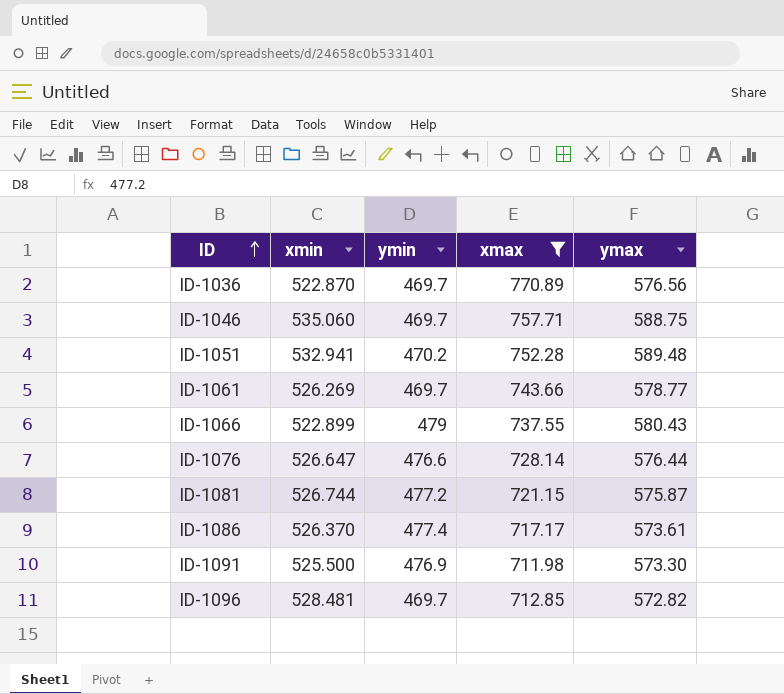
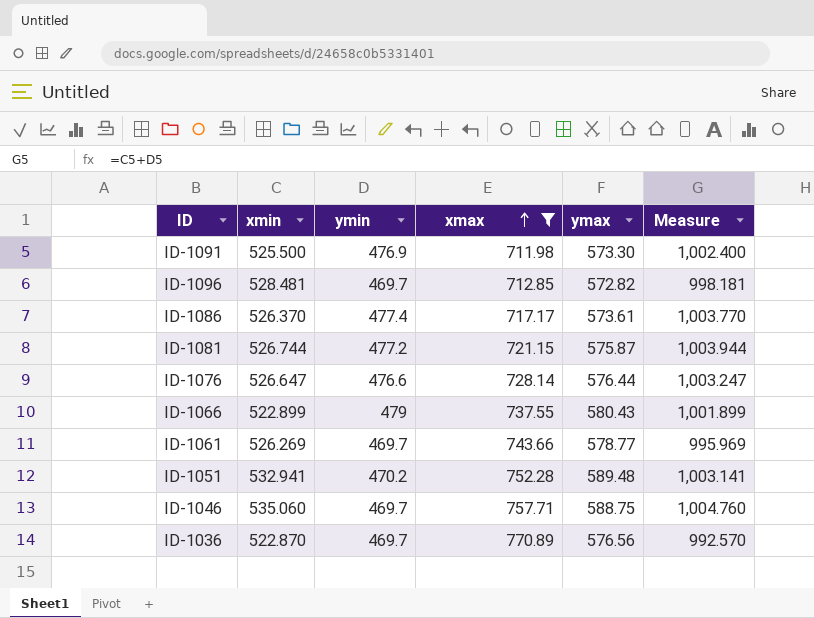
row order: ID ascending -> xmax ascending
column Measure | formula: none -> [xmin] + [ymin]

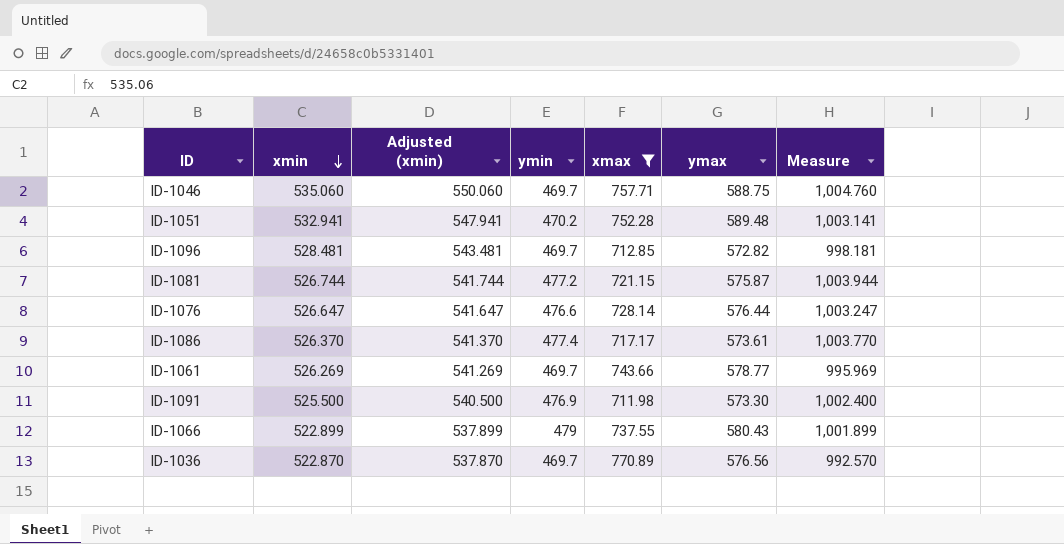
row order: xmax ascending -> xmin descending
column Adjusted (xmin) | formula: none -> [xmin] + 15

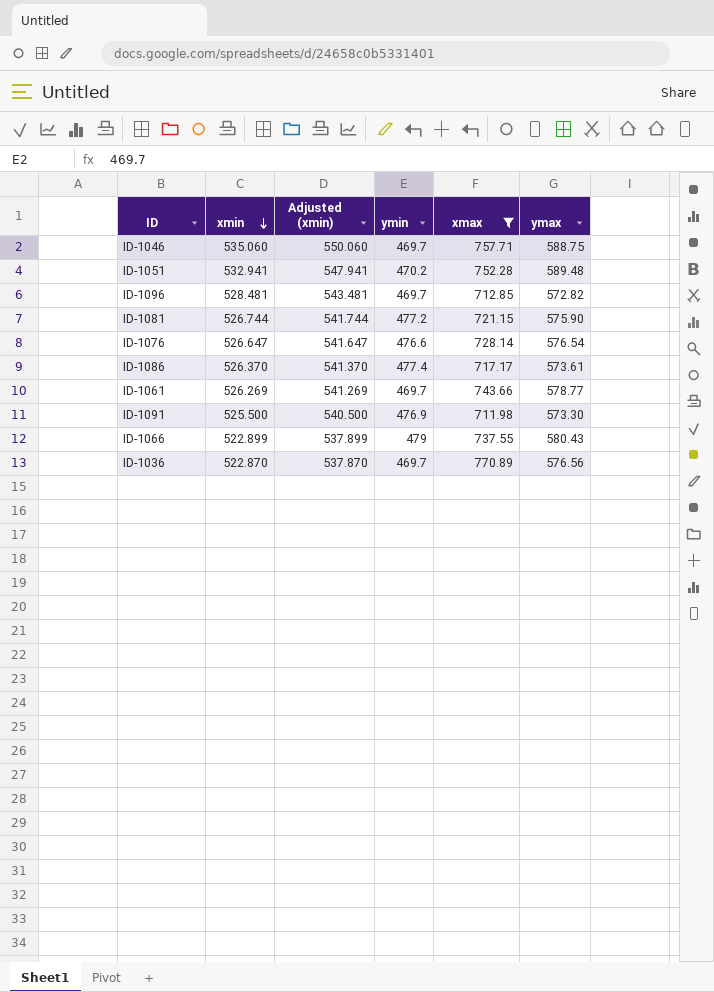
column Measure | formula: [xmin] + [ymin] -> none
ID-1081 | ymax: 575.87 -> 575.90
ID-1076 | ymax: 576.44 -> 576.54

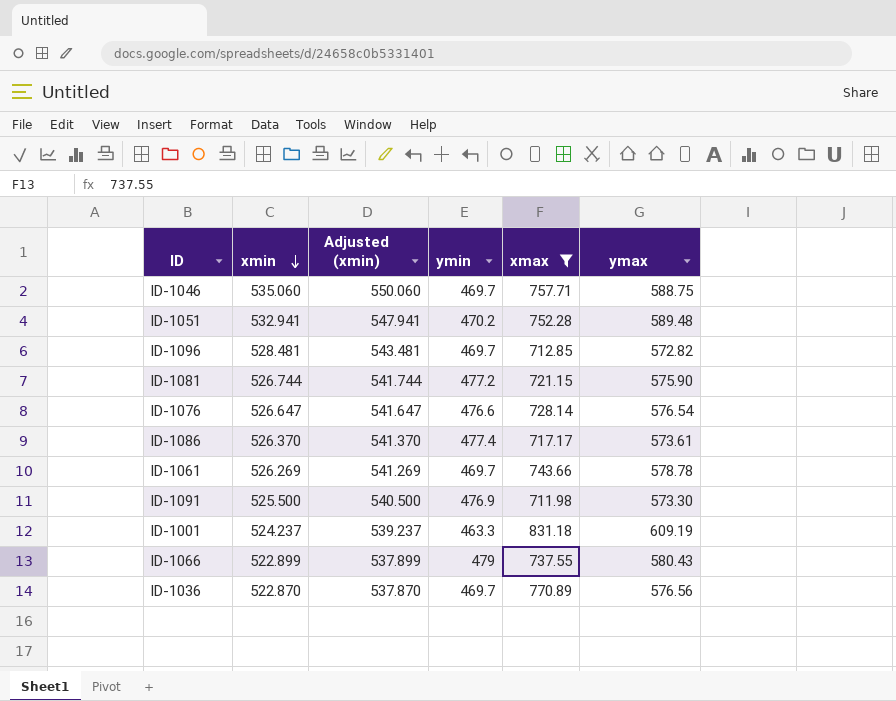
ID-1061 | ymax: 578.77 -> 578.78
row ID-1001: none -> 524.237 | 539.237 | 463.3 | 831.18 | 609.19

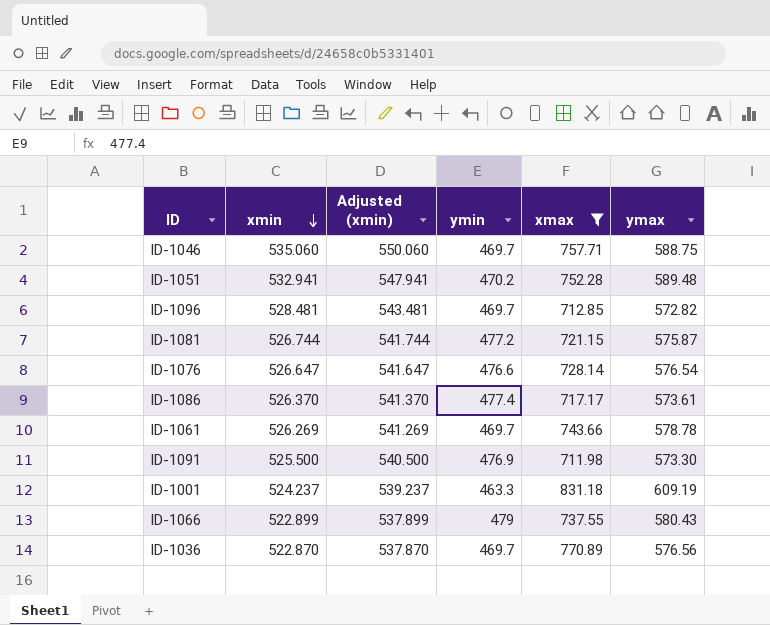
ID-1081 | ymax: 575.90 -> 575.87

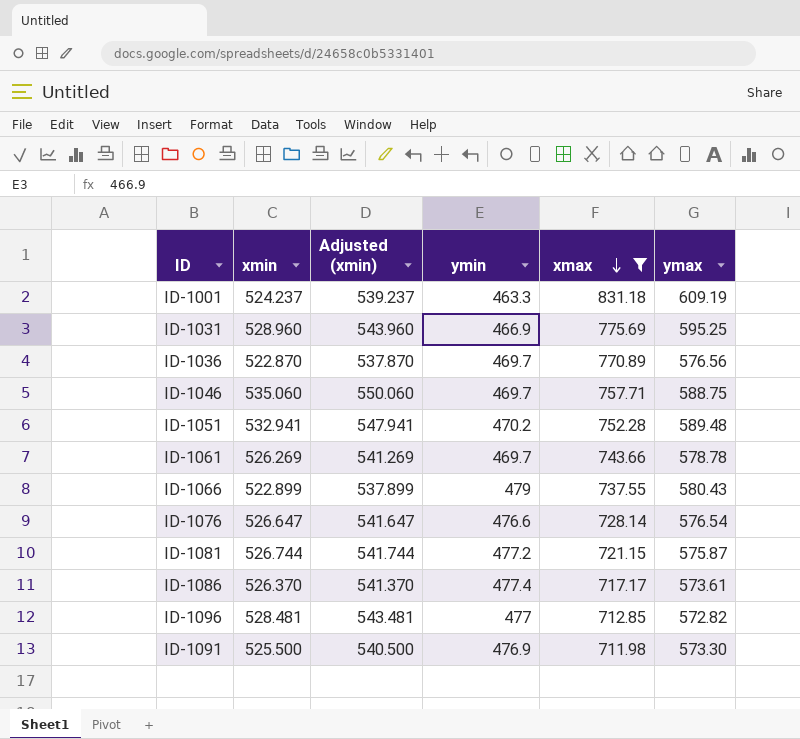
row order: xmin descending -> xmax descending
row ID-1031: none -> 528.960 | 543.960 | 466.9 | 775.69 | 595.25
ID-1096 | ymin: 469.7 -> 477

